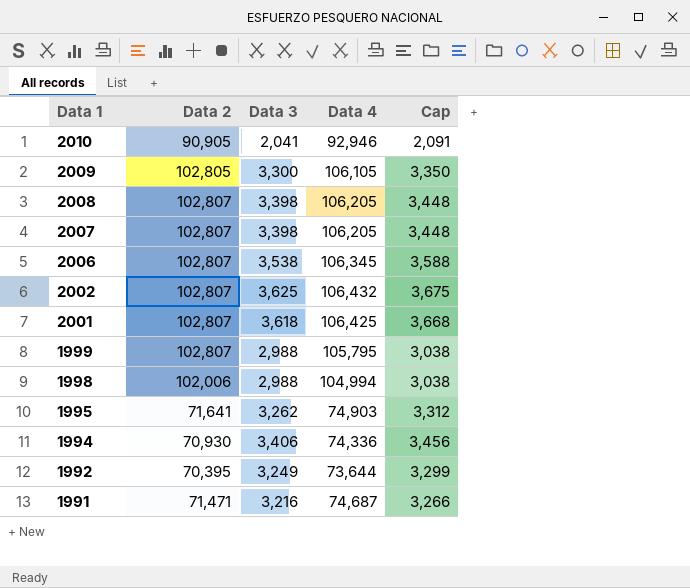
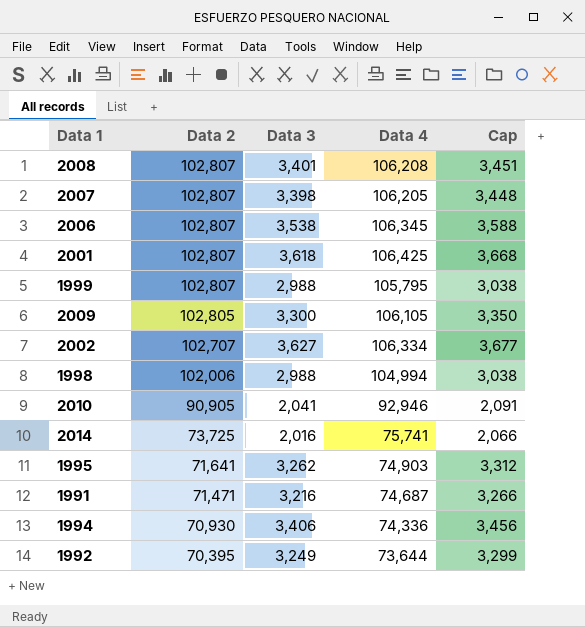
row order: Data 1 descending -> Data 2 descending
2008 | Data 3: 3,398 -> 3,401
2008 | Data 4: 106,205 -> 106,208
2008 | Cap: 3,448 -> 3,451
2002 | Data 2: 102,807 -> 102,707
2002 | Data 3: 3,625 -> 3,627
2002 | Data 4: 106,432 -> 106,334
2002 | Cap: 3,675 -> 3,677
row 2014: none -> 73,725 | 2,016 | 75,741 | 2,066

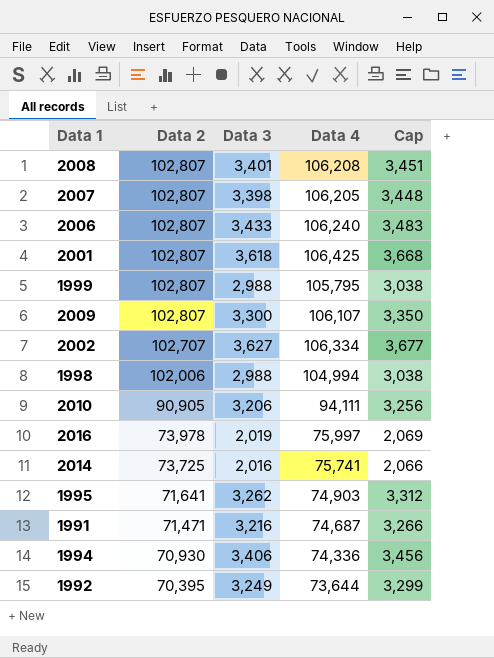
2006 | Data 3: 3,538 -> 3,433
2006 | Data 4: 106,345 -> 106,240
2006 | Cap: 3,588 -> 3,483
2009 | Data 2: 102,805 -> 102,807
2009 | Data 4: 106,105 -> 106,107
2010 | Data 3: 2,041 -> 3,206
2010 | Data 4: 92,946 -> 94,111
2010 | Cap: 2,091 -> 3,256
row 2016: none -> 73,978 | 2,019 | 75,997 | 2,069

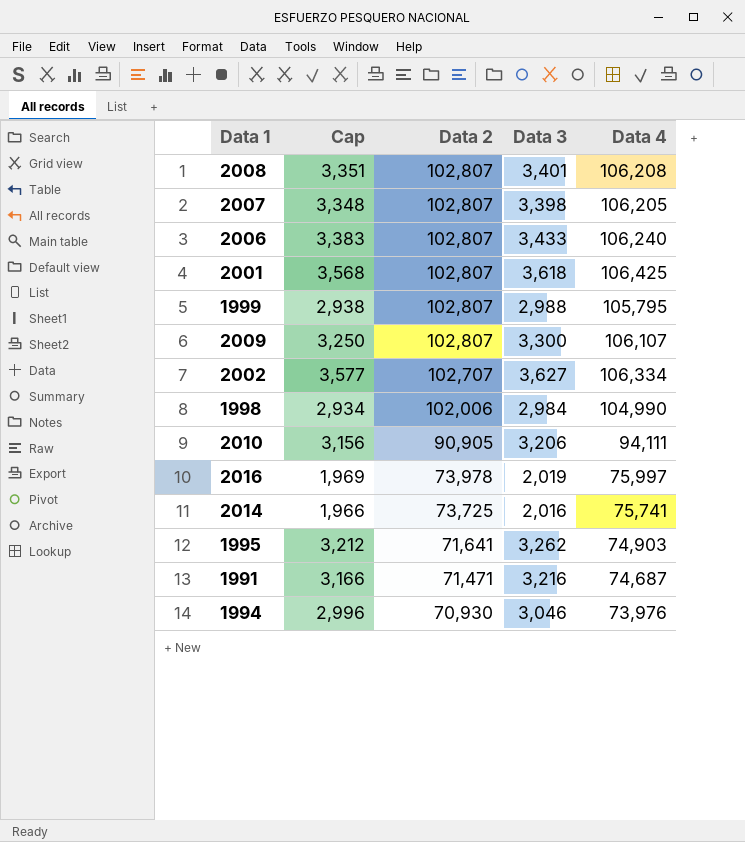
column Cap | formula: [Data 3] + 50 -> [Data 3] - 50
column Cap | position: 5 -> 2
row 1992: 70,395 | 3,249 | 73,644 | 3,299 -> none
1998 | Data 3: 2,988 -> 2,984
1998 | Data 4: 104,994 -> 104,990
1994 | Data 3: 3,406 -> 3,046
1994 | Data 4: 74,336 -> 73,976

